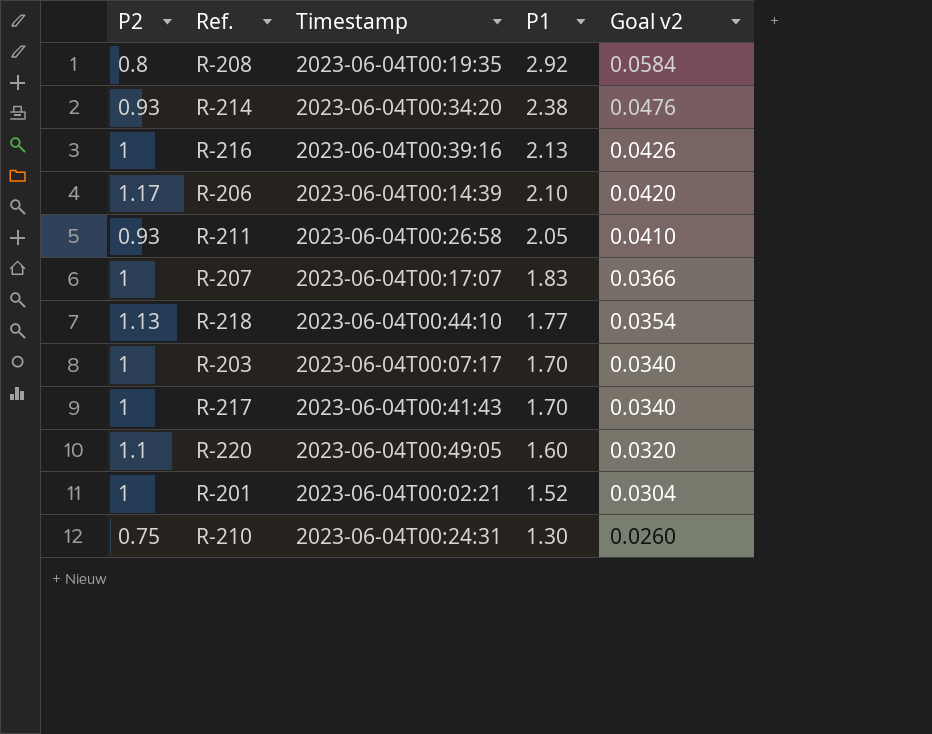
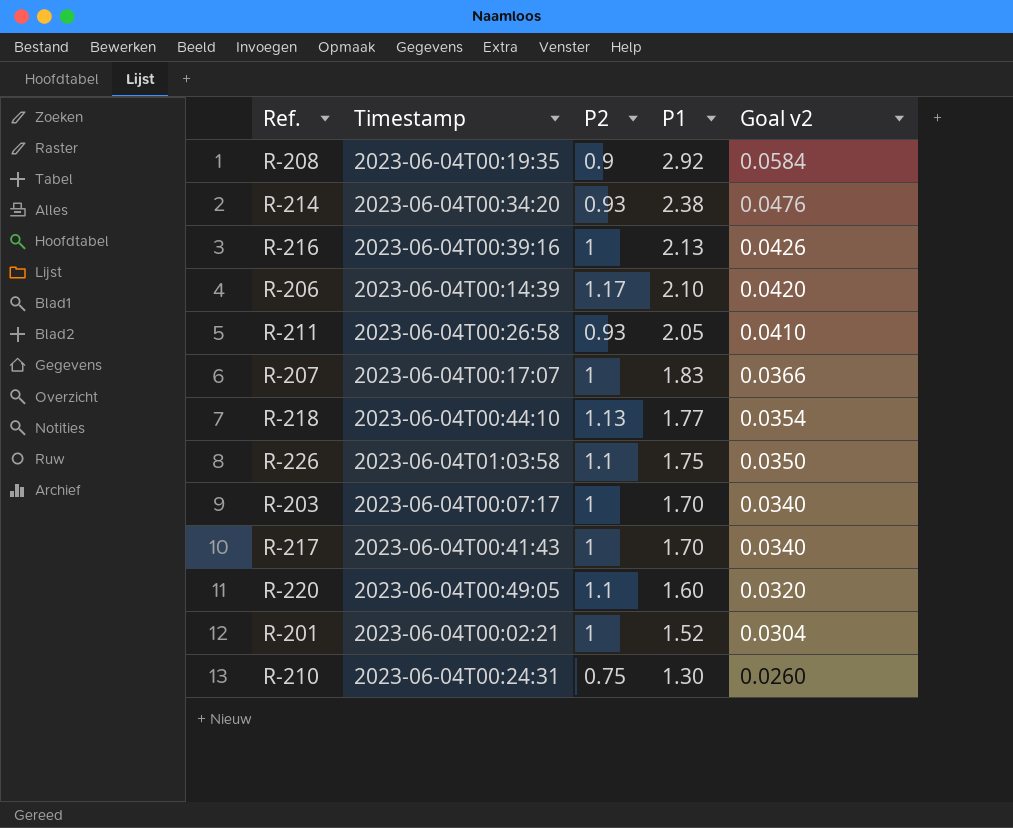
column P2 | position: 1 -> 3
R-208 | P2: 0.8 -> 0.9
row R-226: none -> 2023-06-04T01:03:58 | 1.1 | 1.75 | 0.0350

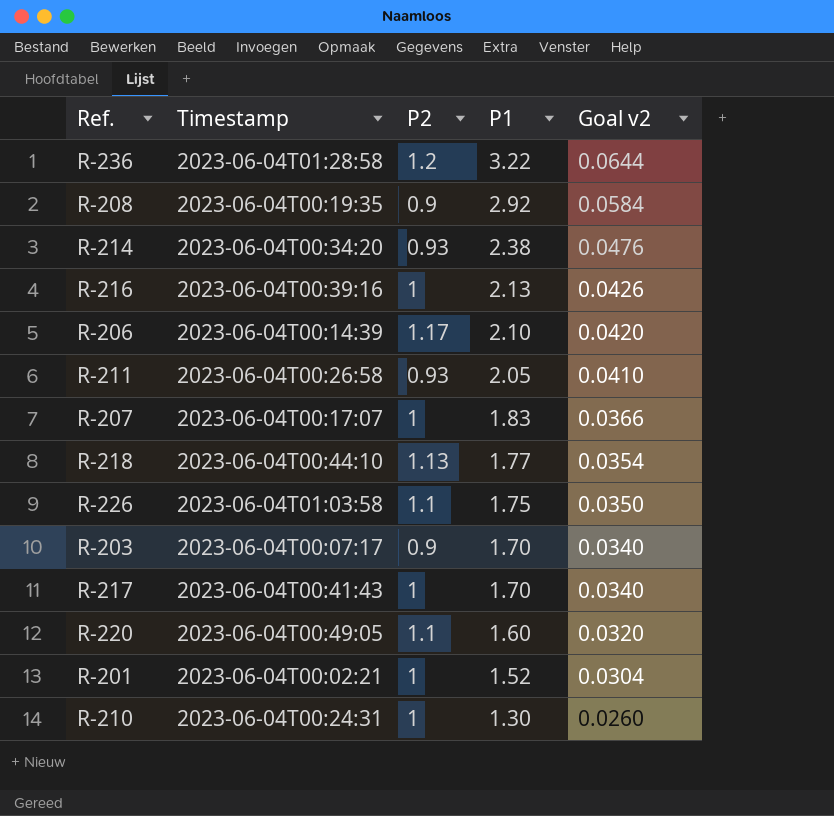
row R-236: none -> 2023-06-04T01:28:58 | 1.2 | 3.22 | 0.0644
R-203 | P2: 1 -> 0.9
R-210 | P2: 0.75 -> 1

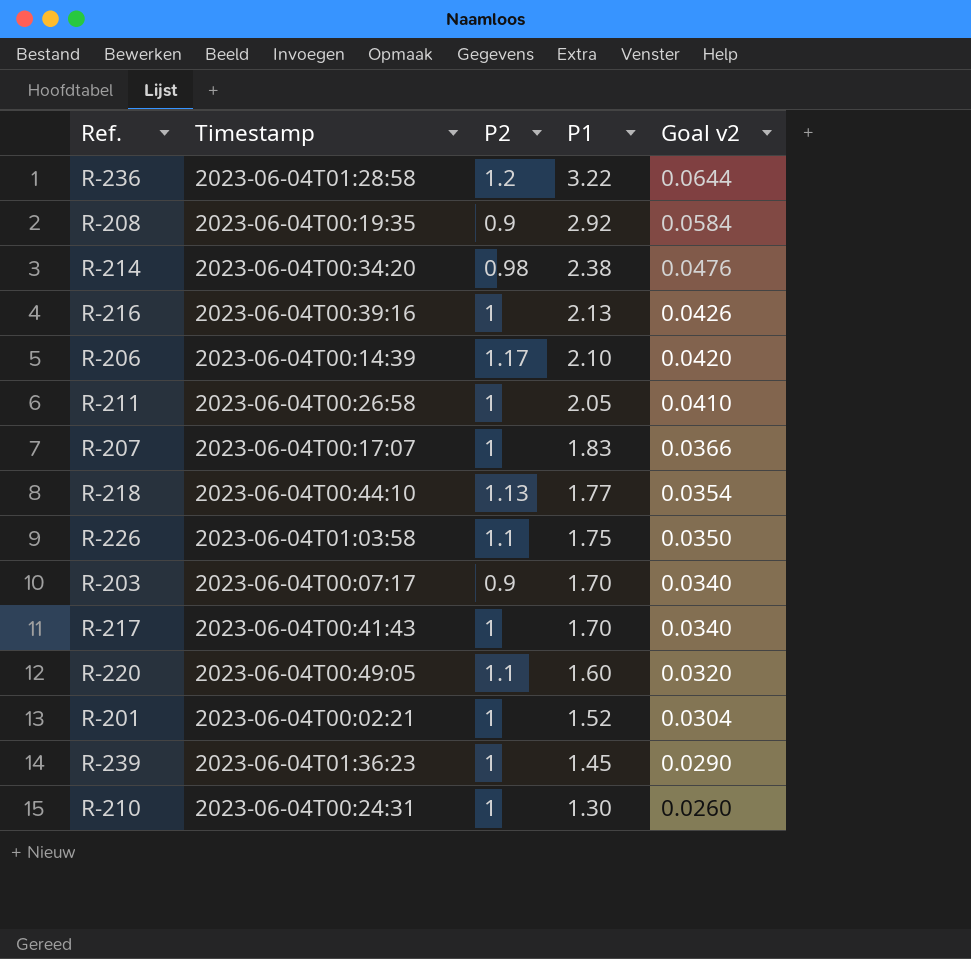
R-214 | P2: 0.93 -> 0.98
R-211 | P2: 0.93 -> 1
row R-239: none -> 2023-06-04T01:36:23 | 1 | 1.45 | 0.0290

